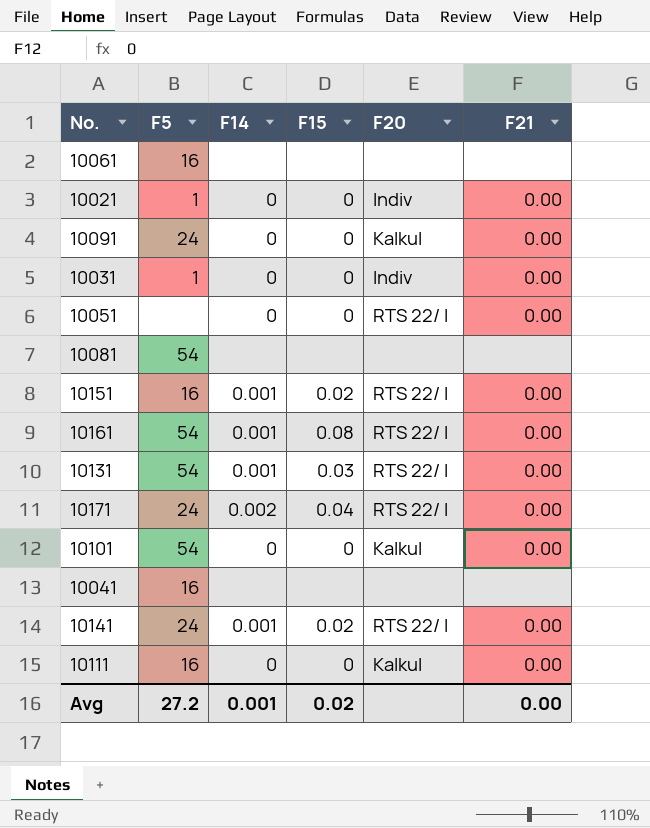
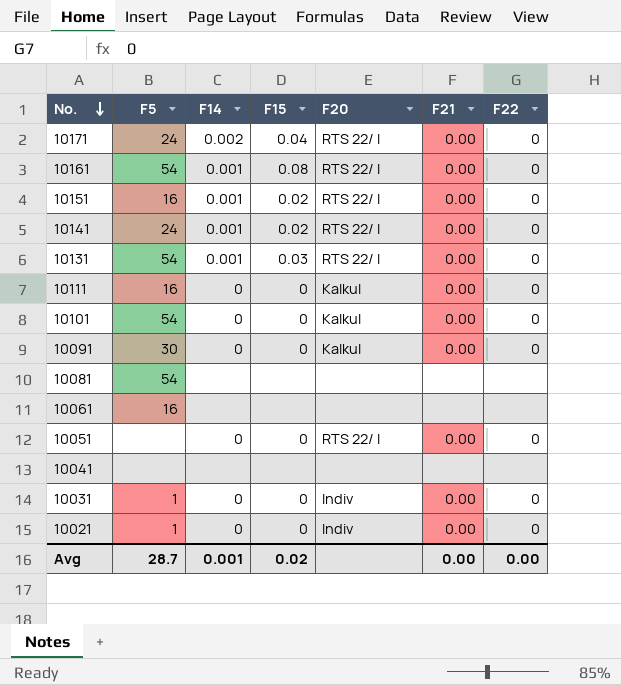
row order: none -> No. descending
column F22 | position: none -> 7
10091 | F5: 24 -> 30
10041 | F5: 16 -> none
Avg | F5: 27.2 -> 28.7

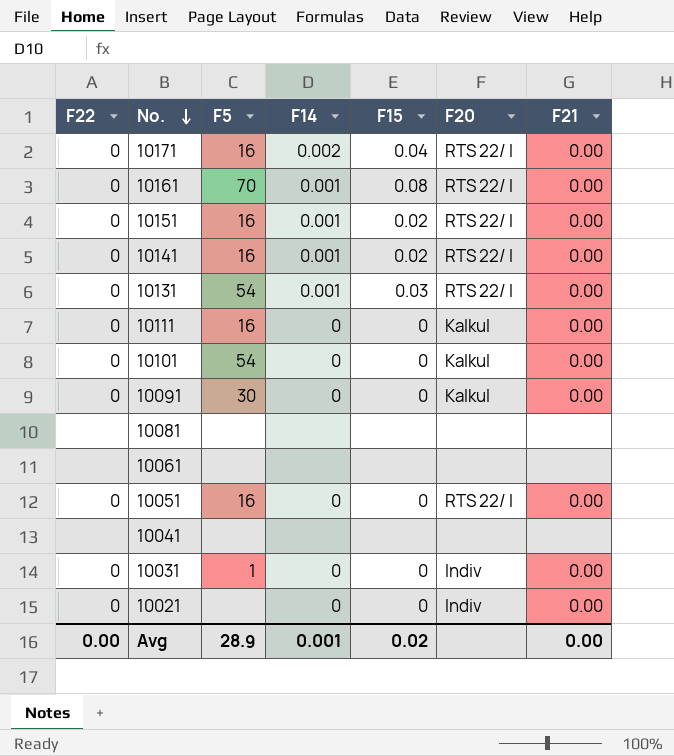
column F22 | position: 7 -> 1
10171 | F5: 24 -> 16
10161 | F5: 54 -> 70
10141 | F5: 24 -> 16
10081 | F5: 54 -> none
10061 | F5: 16 -> none
10051 | F5: none -> 16
10021 | F5: 1 -> none
Avg | F5: 28.7 -> 28.9

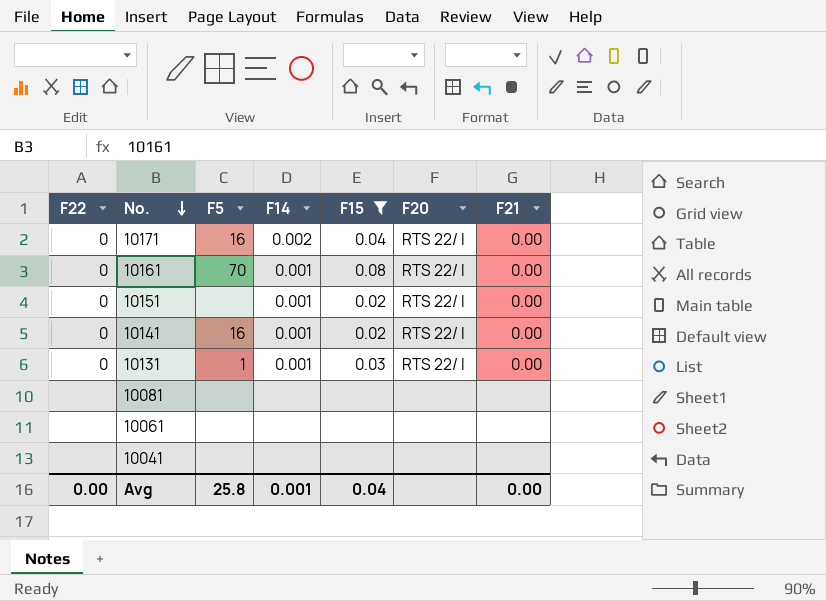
filter: none -> F15 != 0
10151 | F5: 16 -> none
10131 | F5: 54 -> 1
Avg | F5: 28.9 -> 25.8
Avg | F15: 0.02 -> 0.04

